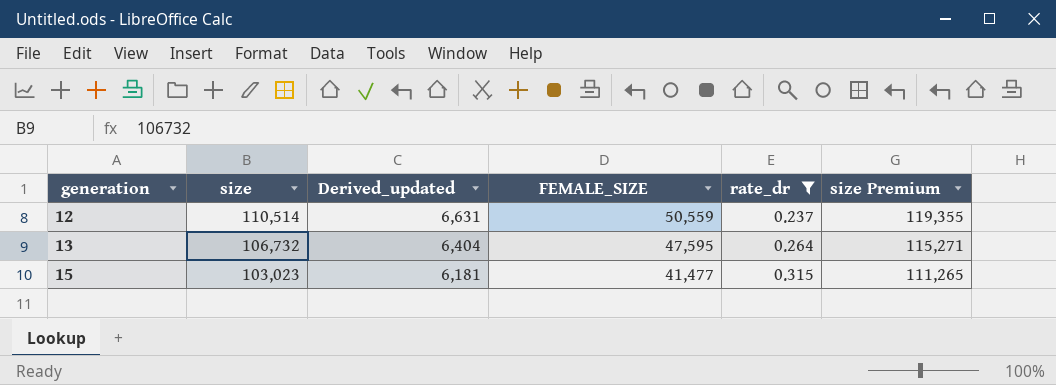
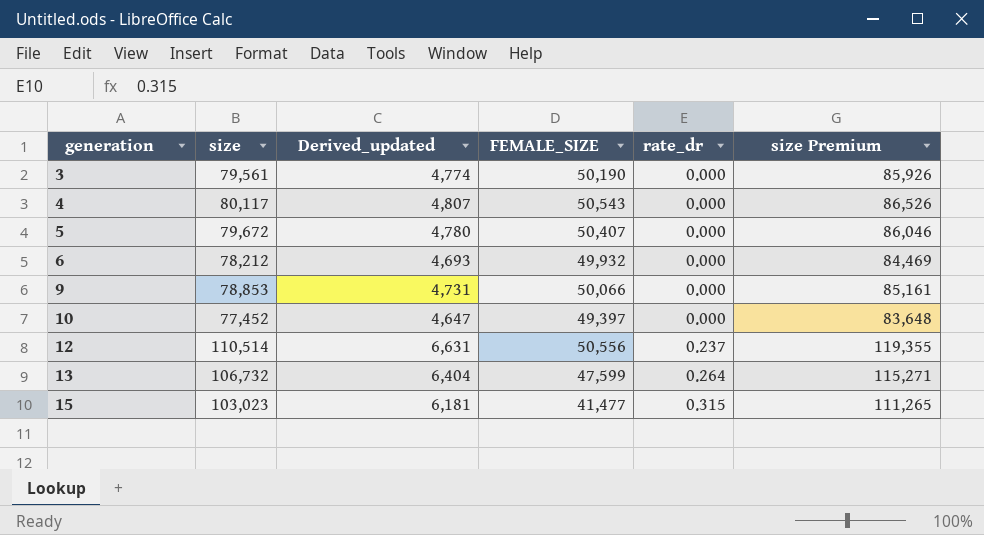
filter: rate_dr != 0.000 -> none
12 | FEMALE_SIZE: 50,559 -> 50,556
13 | FEMALE_SIZE: 47,595 -> 47,599

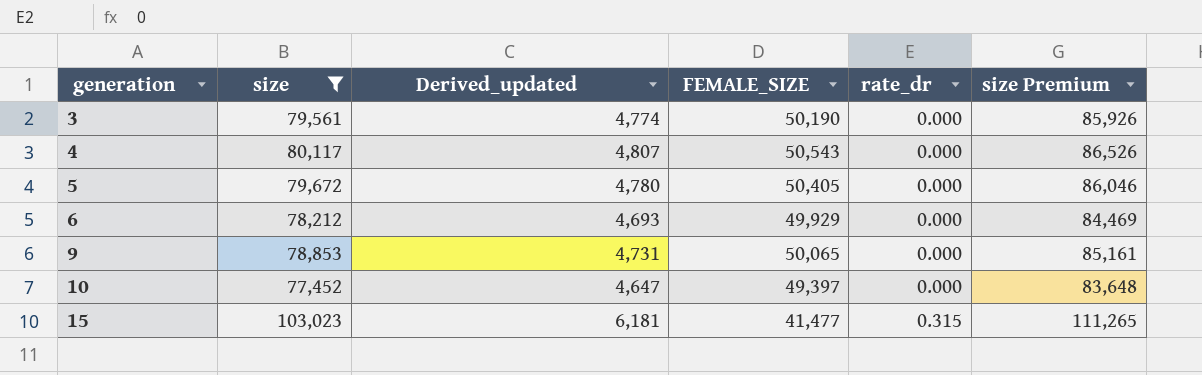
filter: none -> size <= 103,023
5 | FEMALE_SIZE: 50,407 -> 50,405
6 | FEMALE_SIZE: 49,932 -> 49,929
9 | FEMALE_SIZE: 50,066 -> 50,065

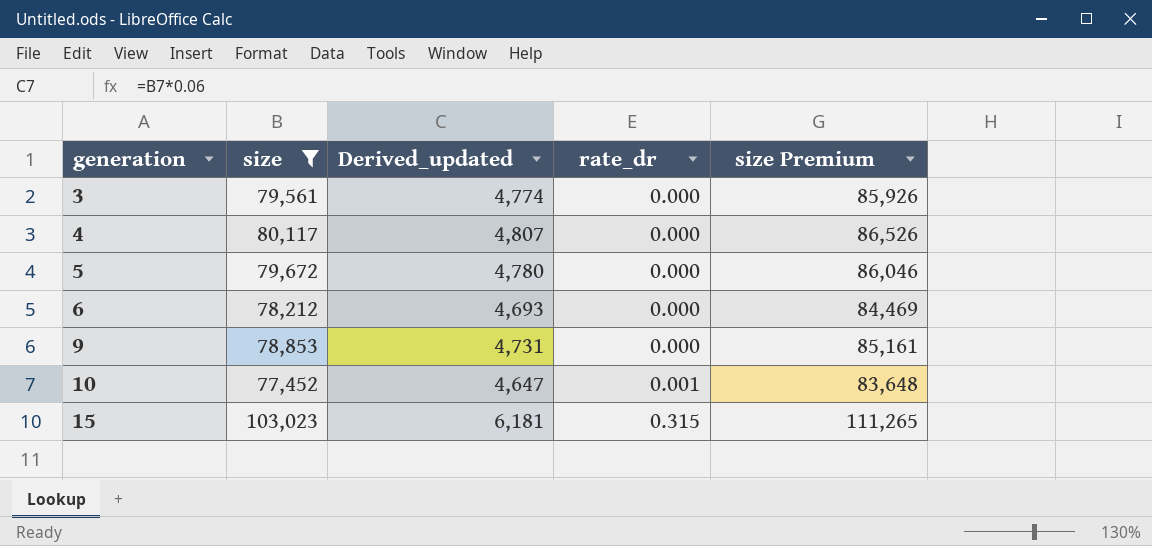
column FEMALE_SIZE | position: 4 -> none
10 | rate_dr: 0.000 -> 0.001

